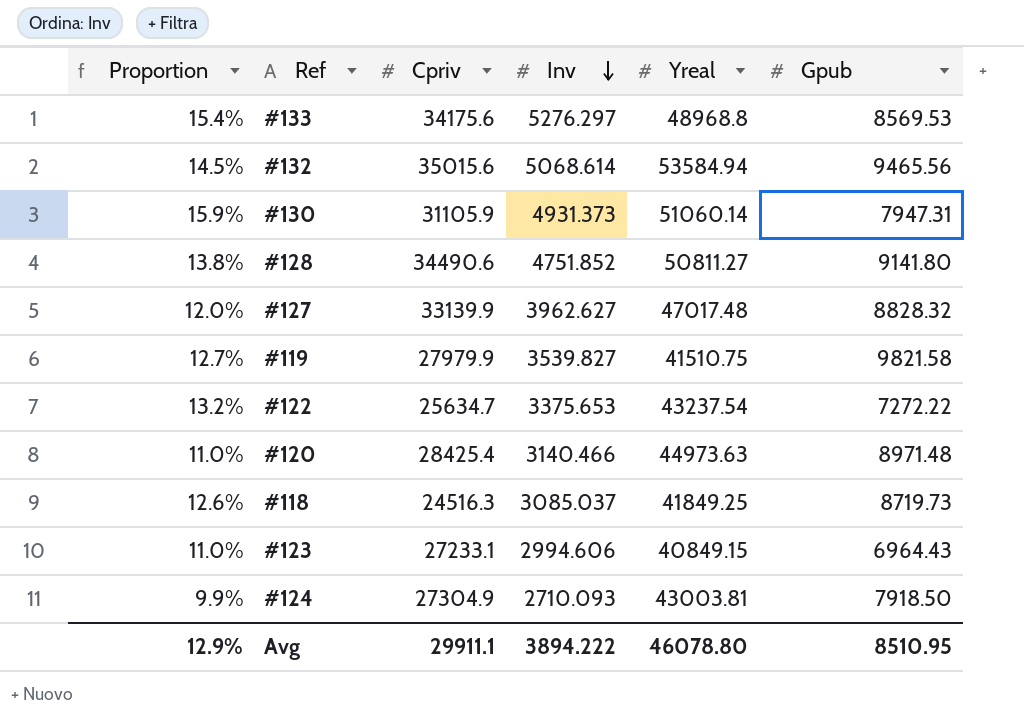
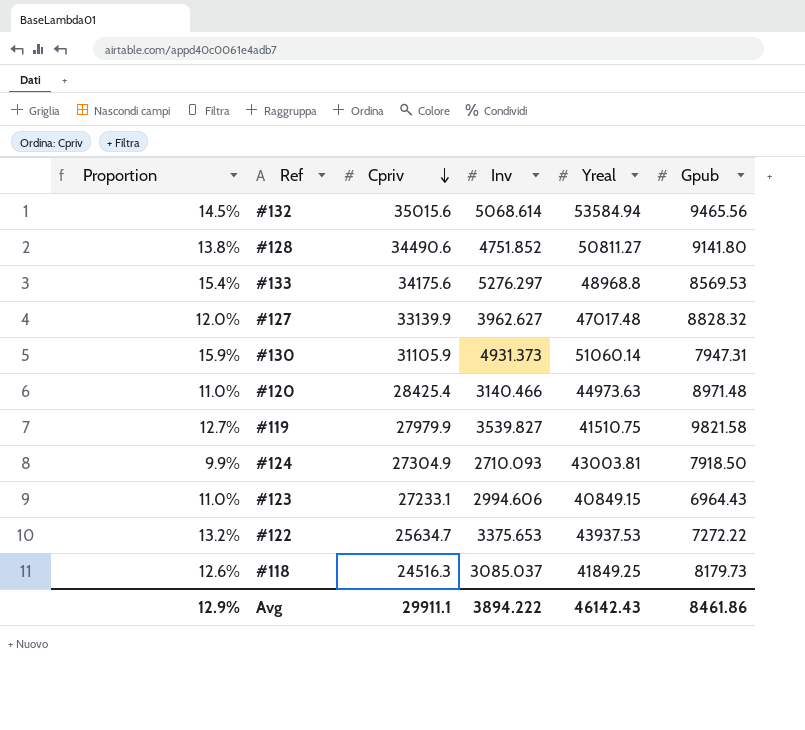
row order: Inv descending -> Cpriv descending
#122 | Yreal: 43237.54 -> 43937.53
#118 | Gpub: 8719.73 -> 8179.73
Avg | Yreal: 46078.80 -> 46142.43
Avg | Gpub: 8510.95 -> 8461.86

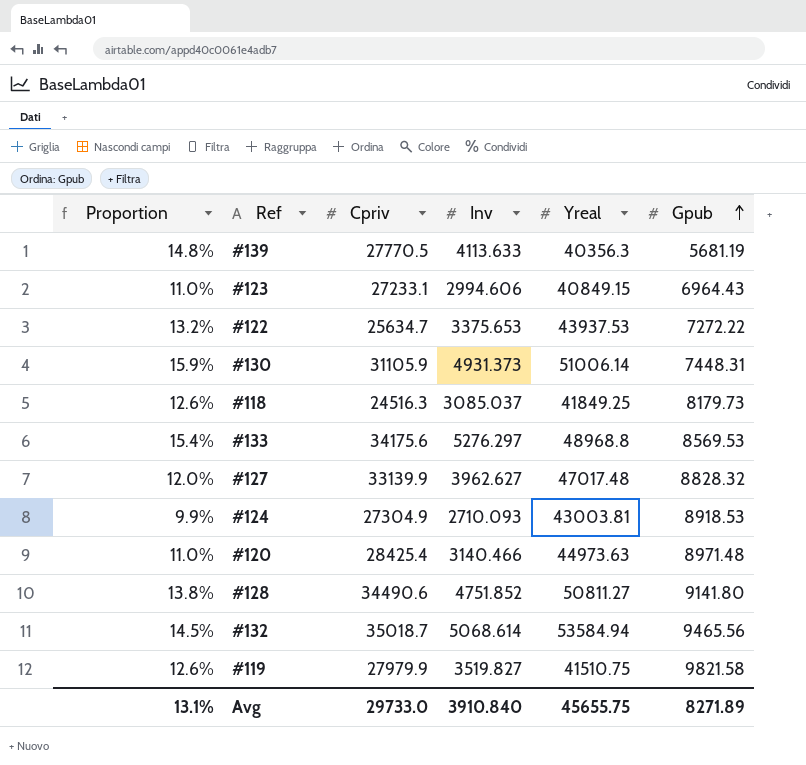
row order: Cpriv descending -> Gpub ascending
row #139: none -> 14.8% | 27770.5 | 4113.633 | 40356.3 | 5681.19
#130 | Yreal: 51060.14 -> 51006.14
#130 | Gpub: 7947.31 -> 7448.31
#124 | Gpub: 7918.50 -> 8918.53
#132 | Cpriv: 35015.6 -> 35018.7
#119 | Proportion: 12.7% -> 12.6%
#119 | Inv: 3539.827 -> 3519.827
Avg | Proportion: 12.9% -> 13.1%
Avg | Cpriv: 29911.1 -> 29733.0
Avg | Inv: 3894.222 -> 3910.840
Avg | Yreal: 46142.43 -> 45655.75
Avg | Gpub: 8461.86 -> 8271.89

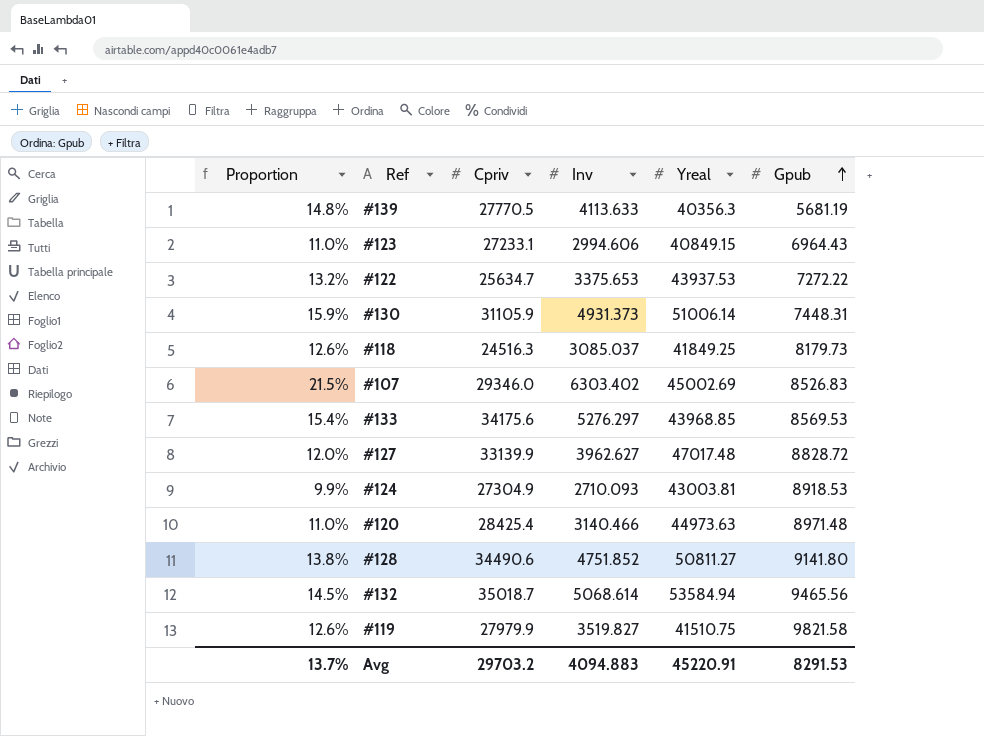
row #107: none -> 21.5% | 29346.0 | 6303.402 | 45002.69 | 8526.83
#133 | Yreal: 48968.8 -> 43968.85
#127 | Gpub: 8828.32 -> 8828.72
Avg | Proportion: 13.1% -> 13.7%
Avg | Cpriv: 29733.0 -> 29703.2
Avg | Inv: 3910.840 -> 4094.883
Avg | Yreal: 45655.75 -> 45220.91
Avg | Gpub: 8271.89 -> 8291.53

